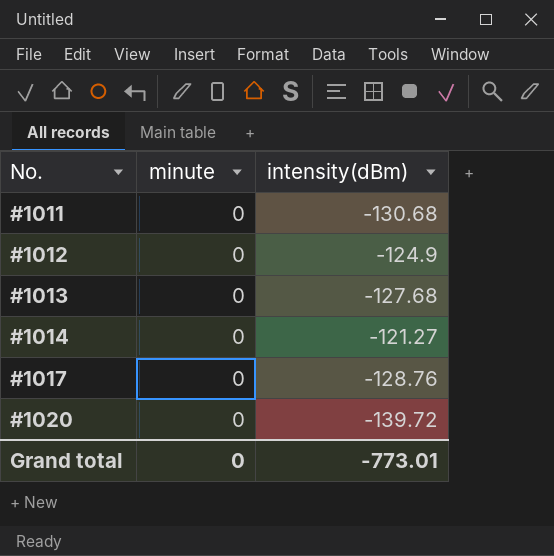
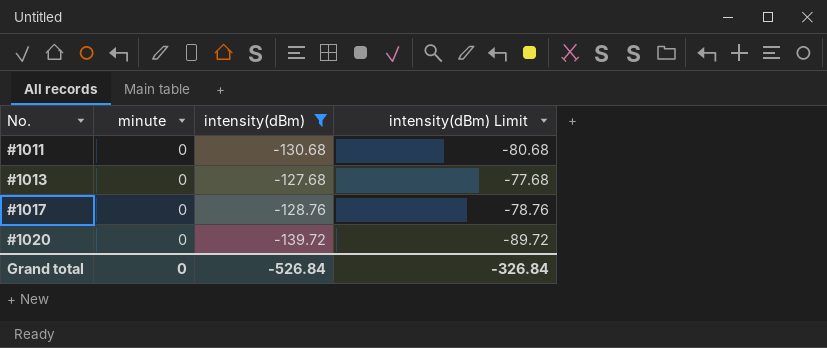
filter: none -> intensity(dBm) <= -127.68
column intensity(dBm) Limit | formula: none -> [intensity(dBm)] + 50
Grand total | intensity(dBm): -773.01 -> -526.84

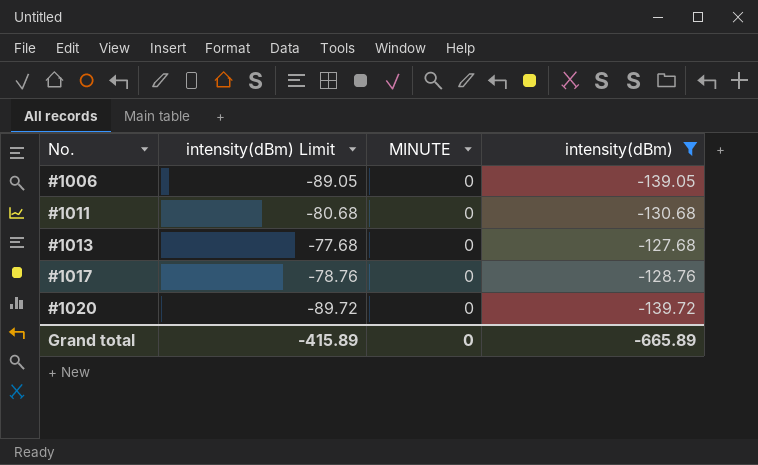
column intensity(dBm) Limit | position: 4 -> 2
column name: minute -> MINUTE
row #1006: none -> -89.05 | 0 | -139.05
Grand total | intensity(dBm) Limit: -326.84 -> -415.89
Grand total | intensity(dBm): -526.84 -> -665.89

